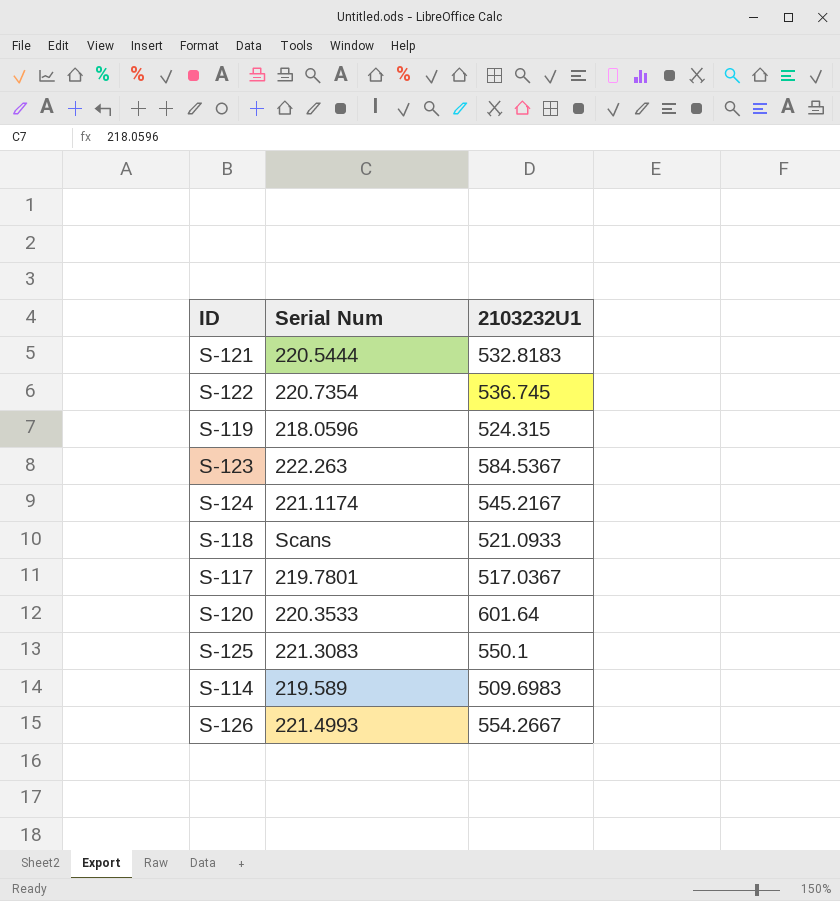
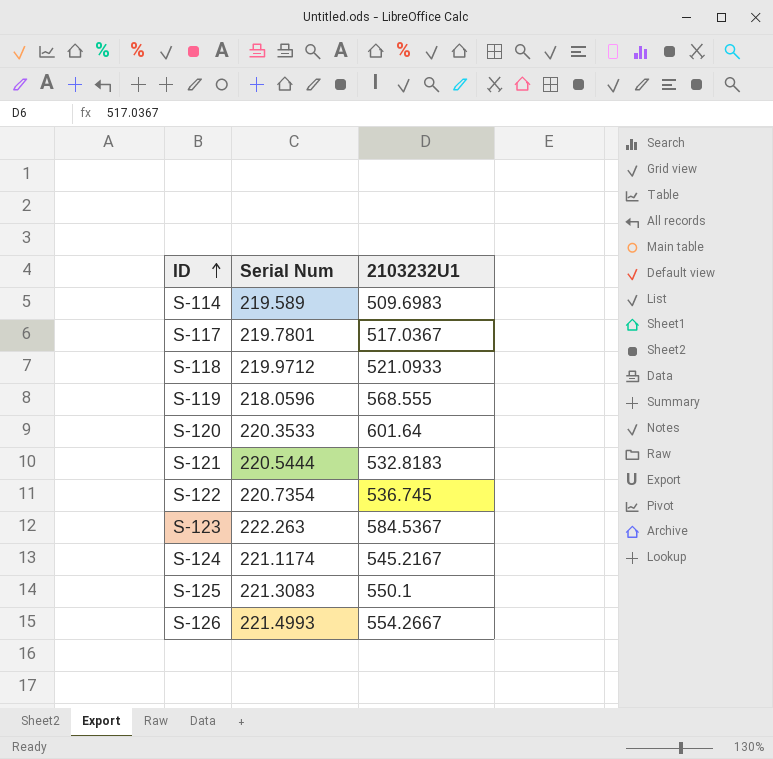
row order: none -> ID ascending
S-118 | Serial Num: Scans -> 219.9712
S-119 | 2103232U1: 524.315 -> 568.555

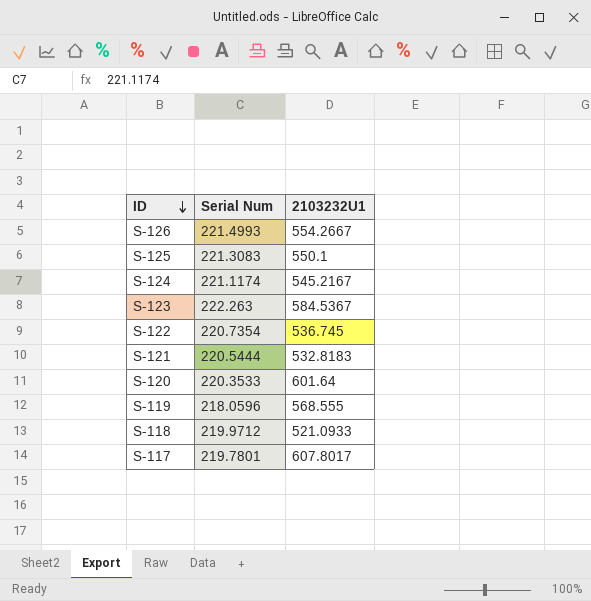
row order: ID ascending -> ID descending
row S-114: 219.589 | 509.6983 -> none
S-117 | 2103232U1: 517.0367 -> 607.8017

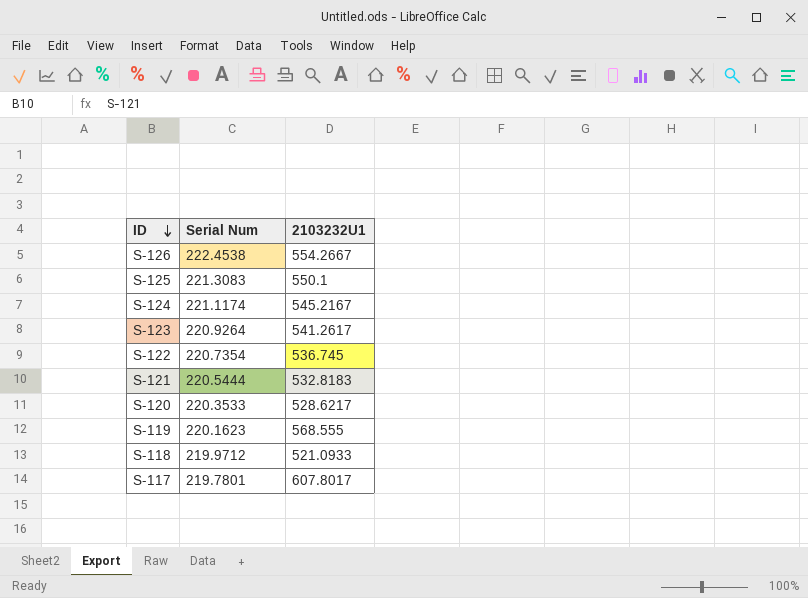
S-126 | Serial Num: 221.4993 -> 222.4538
S-123 | Serial Num: 222.263 -> 220.9264
S-123 | 2103232U1: 584.5367 -> 541.2617
S-120 | 2103232U1: 601.64 -> 528.6217
S-119 | Serial Num: 218.0596 -> 220.1623

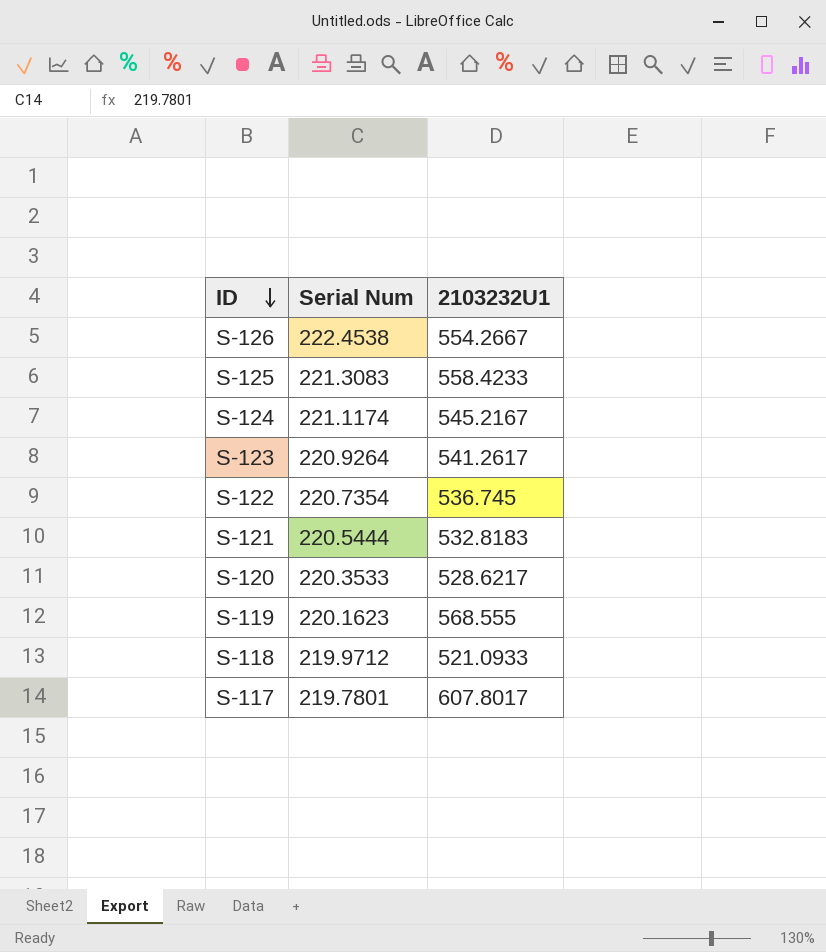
S-125 | 2103232U1: 550.1 -> 558.4233

